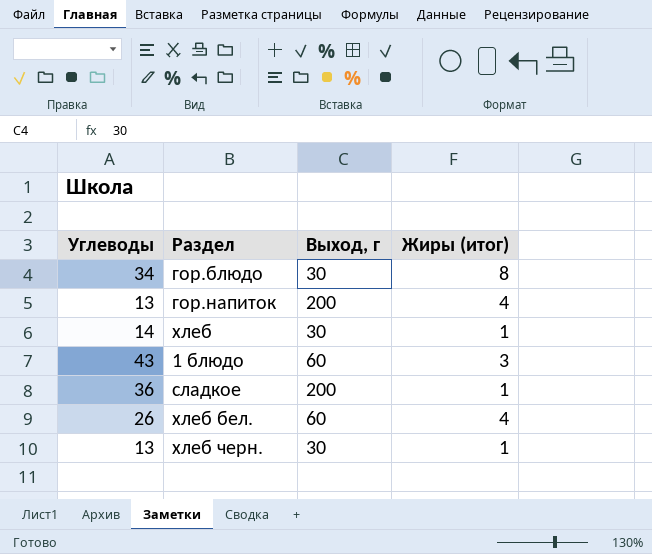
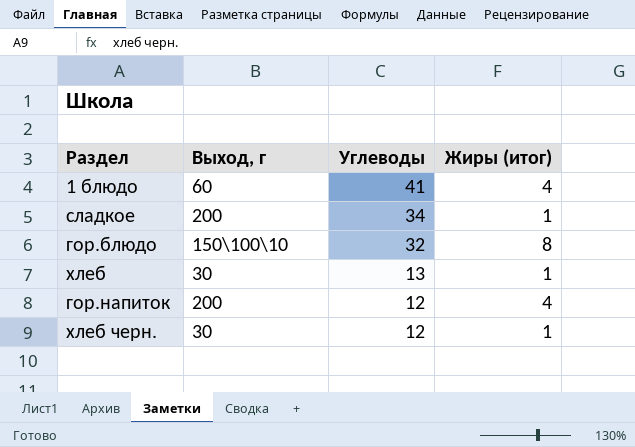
row order: none -> Углеводы descending
column Углеводы | position: 1 -> 3
row хлеб бел.: 26 | 60 | 4 -> none
1 блюдо | Углеводы: 43 -> 41
1 блюдо | Жиры (итог): 3 -> 4
сладкое | Углеводы: 36 -> 34
гор.блюдо | Выход, г: 30 -> 150\100\10
гор.блюдо | Углеводы: 34 -> 32
хлеб | Углеводы: 14 -> 13
гор.напиток | Углеводы: 13 -> 12
хлеб черн. | Углеводы: 13 -> 12

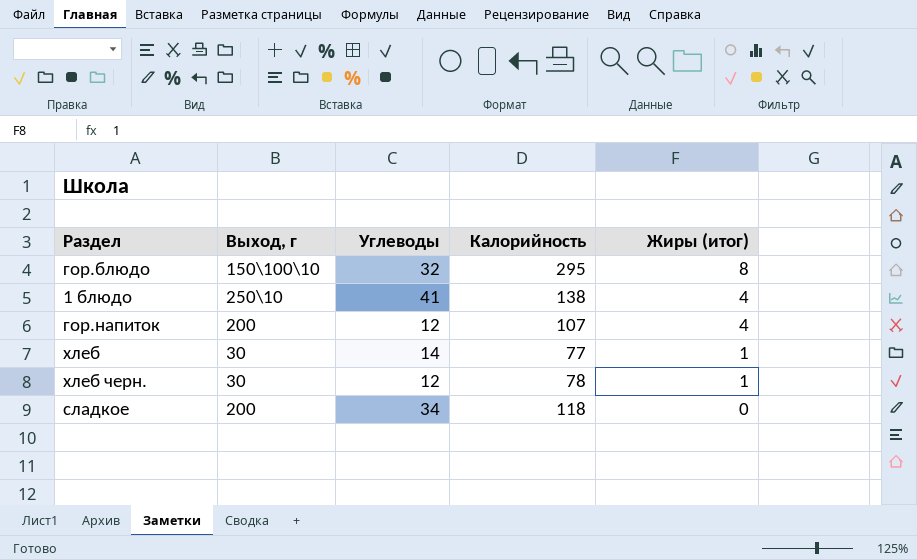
row order: Углеводы descending -> Жиры (итог) descending
column Калорийность | position: none -> 4
1 блюдо | Выход, г: 60 -> 250\10
хлеб | Углеводы: 13 -> 14
сладкое | Жиры (итог): 1 -> 0

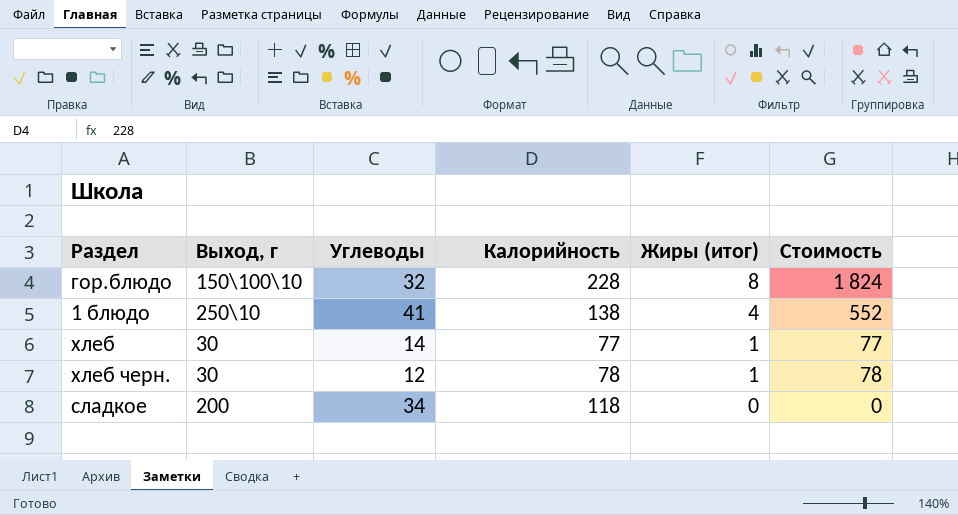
column Стоимость | formula: none -> [Калорийность] * [Жиры (итог)]
row гор.напиток: 200 | 12 | 107 | 4 -> none
гор.блюдо | Калорийность: 295 -> 228

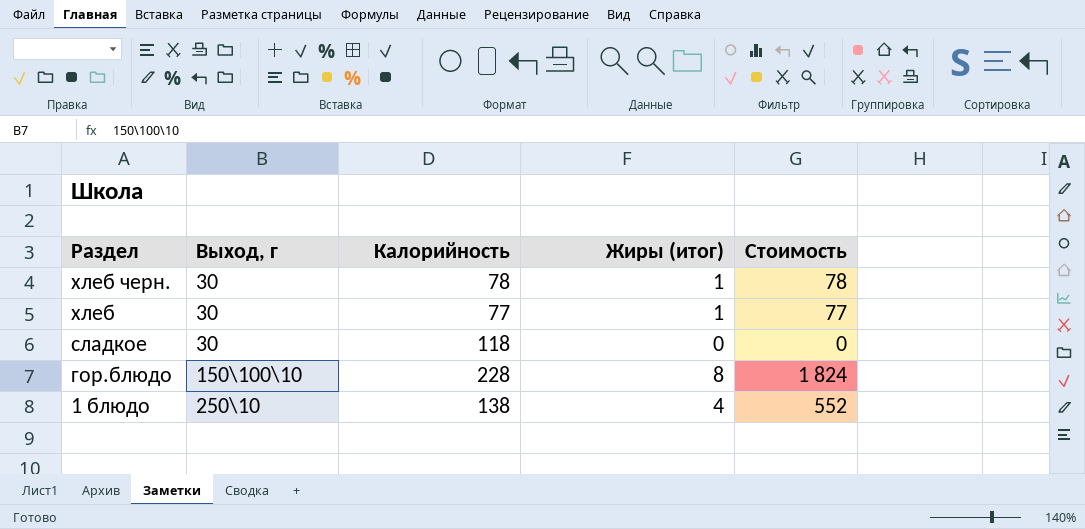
row order: Жиры (итог) descending -> Раздел descending
column Углеводы | position: 3 -> none
сладкое | Выход, г: 200 -> 30

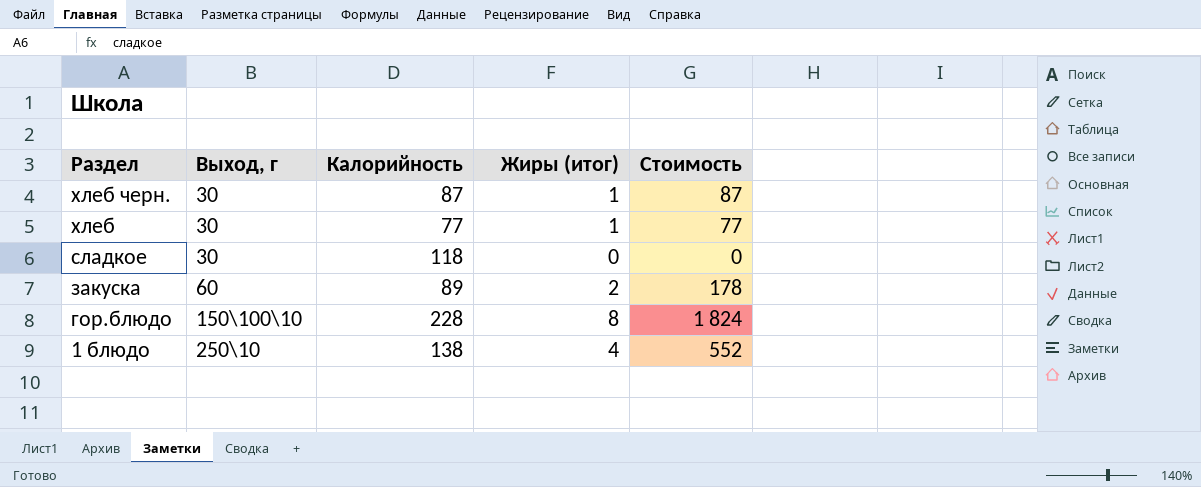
хлеб черн. | Калорийность: 78 -> 87
хлеб черн. | Стоимость: 78 -> 87
row закуска: none -> 60 | 89 | 2 | 178

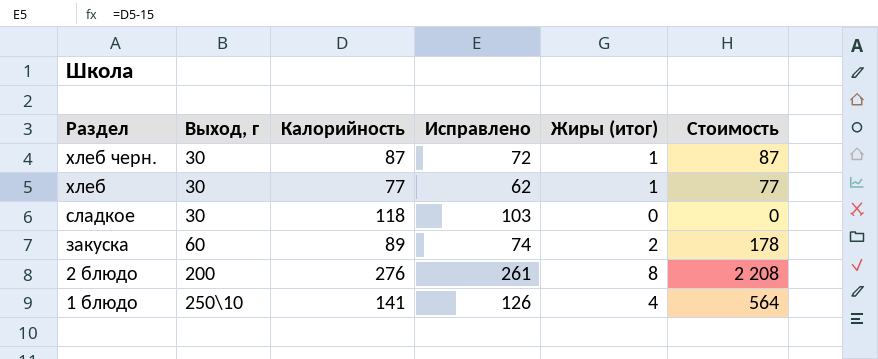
column Исправлено | formula: none -> [Калорийность] - 15
row гор.блюдо: 150\100\10 | 228 | 8 | 1 824 -> none
row 2 блюдо: none -> 200 | 276 | 261 | 8 | 2 208
1 блюдо | Калорийность: 138 -> 141
1 блюдо | Стоимость: 552 -> 564

